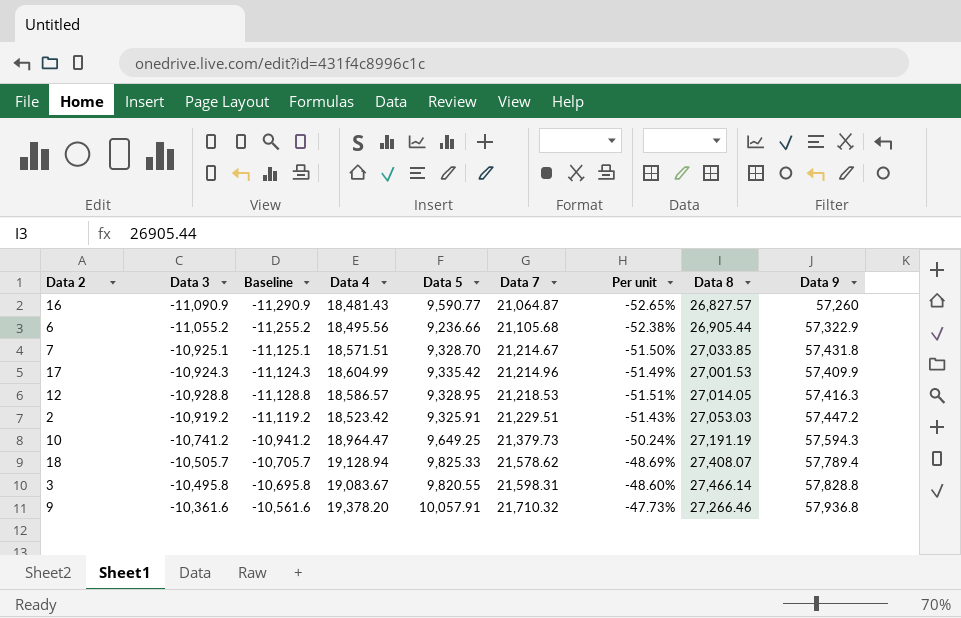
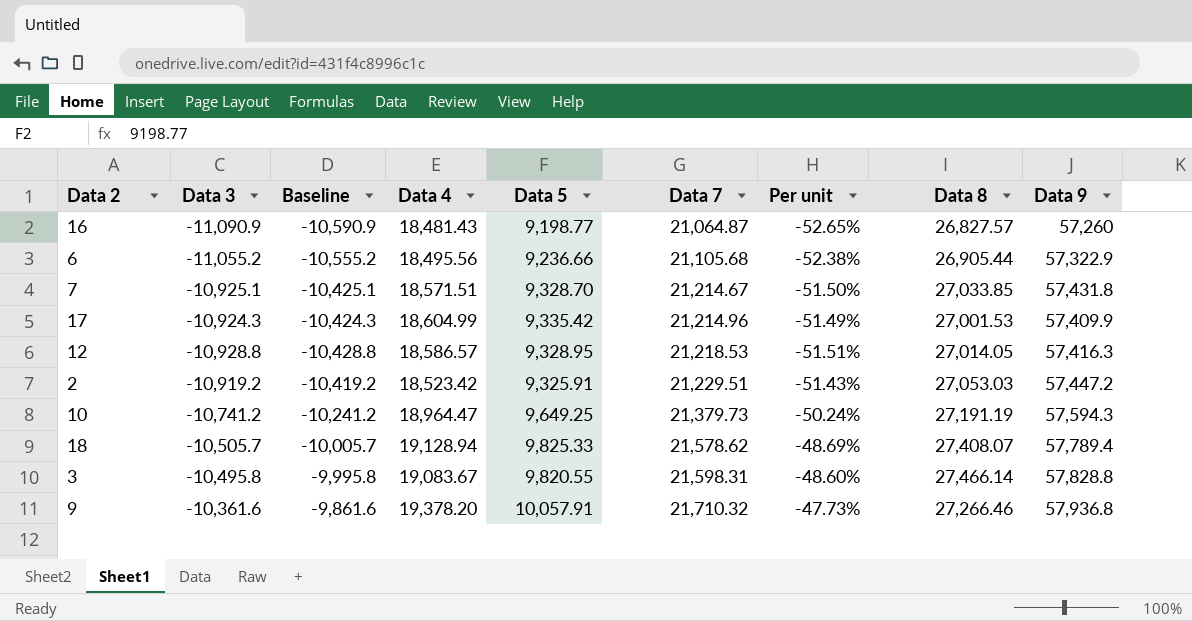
column Baseline | formula: [Data 3] - 200 -> [Data 3] + 500
16 | Data 5: 9,590.77 -> 9,198.77

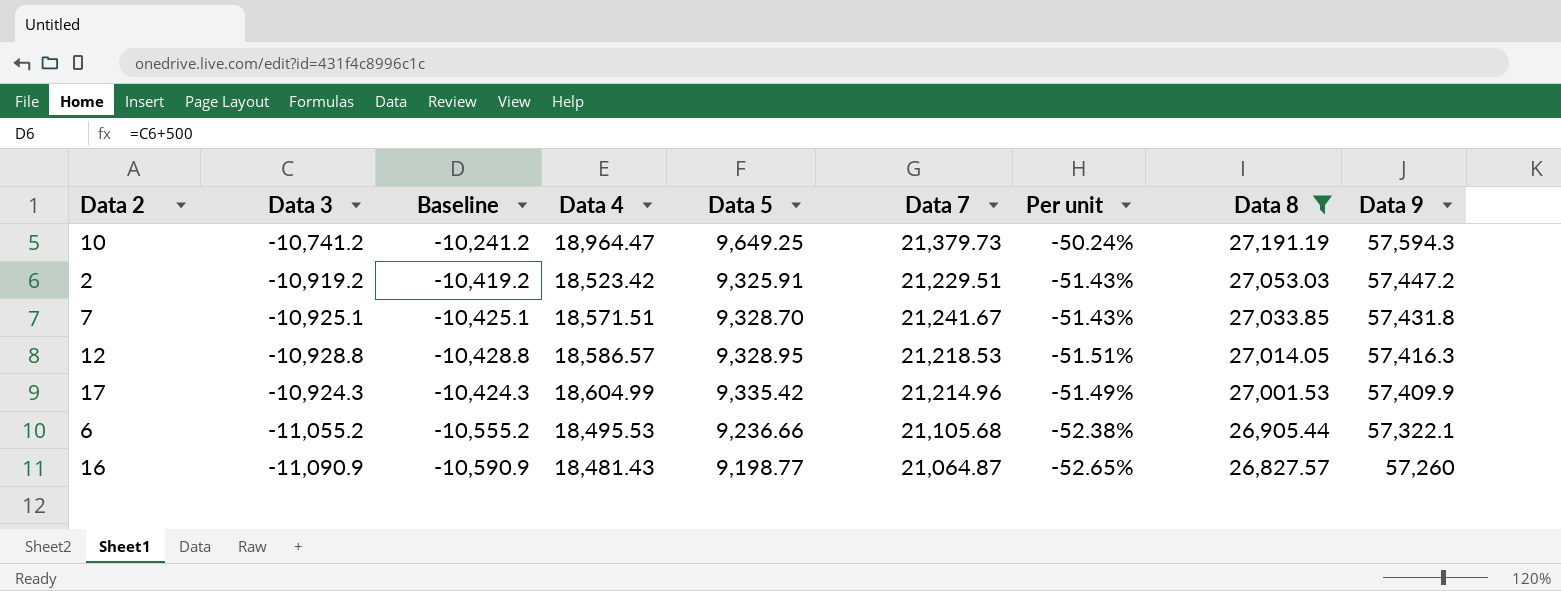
filter: none -> Data 8 <= 27,191.19
row order: Data 7 ascending -> Data 8 descending
7 | Data 7: 21,214.67 -> 21,241.67
7 | Per unit: -51.50% -> -51.43%
6 | Data 4: 18,495.56 -> 18,495.53
6 | Data 9: 57,322.9 -> 57,322.1

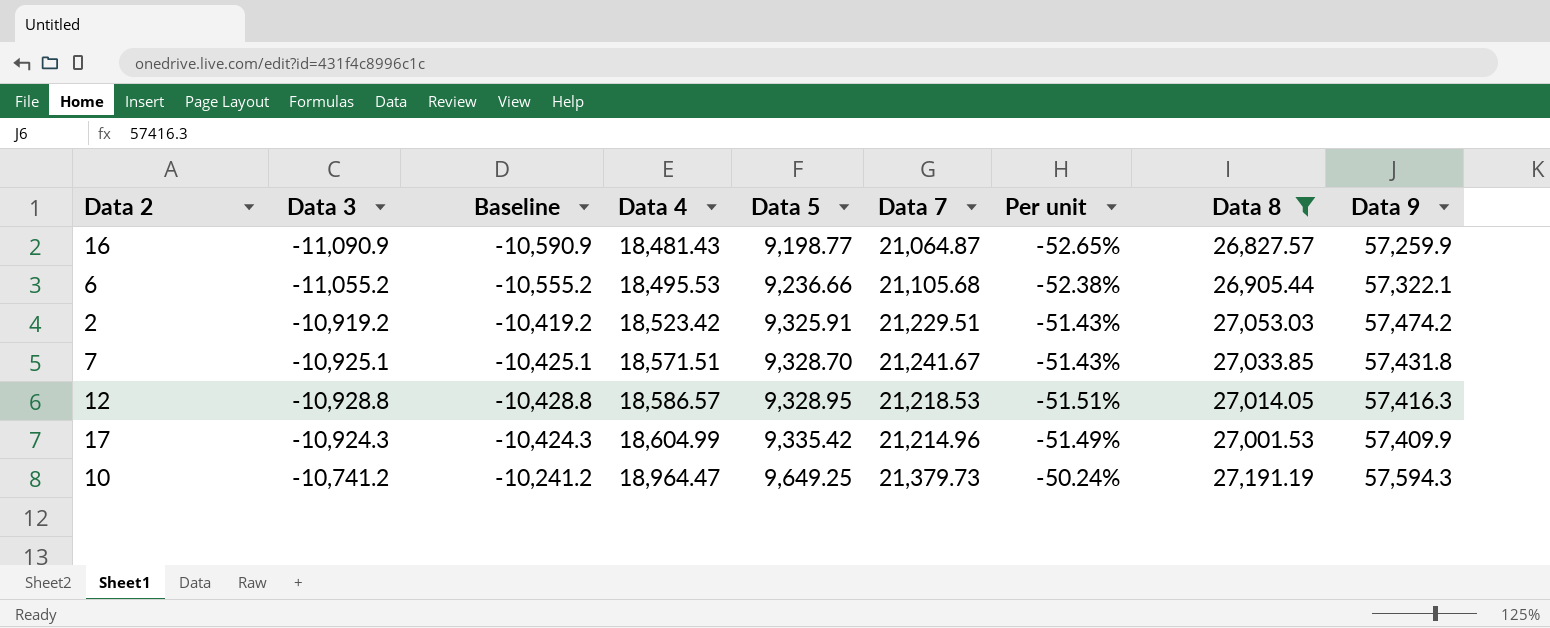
row order: Data 8 descending -> Data 4 ascending
16 | Data 9: 57,260 -> 57,259.9
2 | Data 9: 57,447.2 -> 57,474.2

